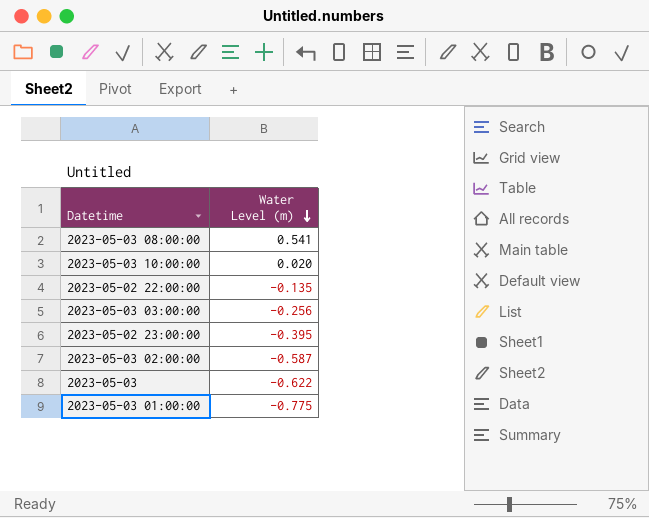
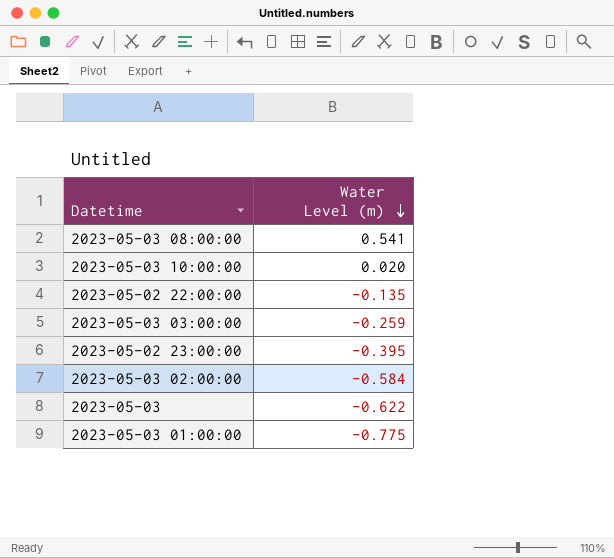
2023-05-03 03:00:00 | Water Level (m): -0.256 -> -0.259
2023-05-03 02:00:00 | Water Level (m): -0.587 -> -0.584

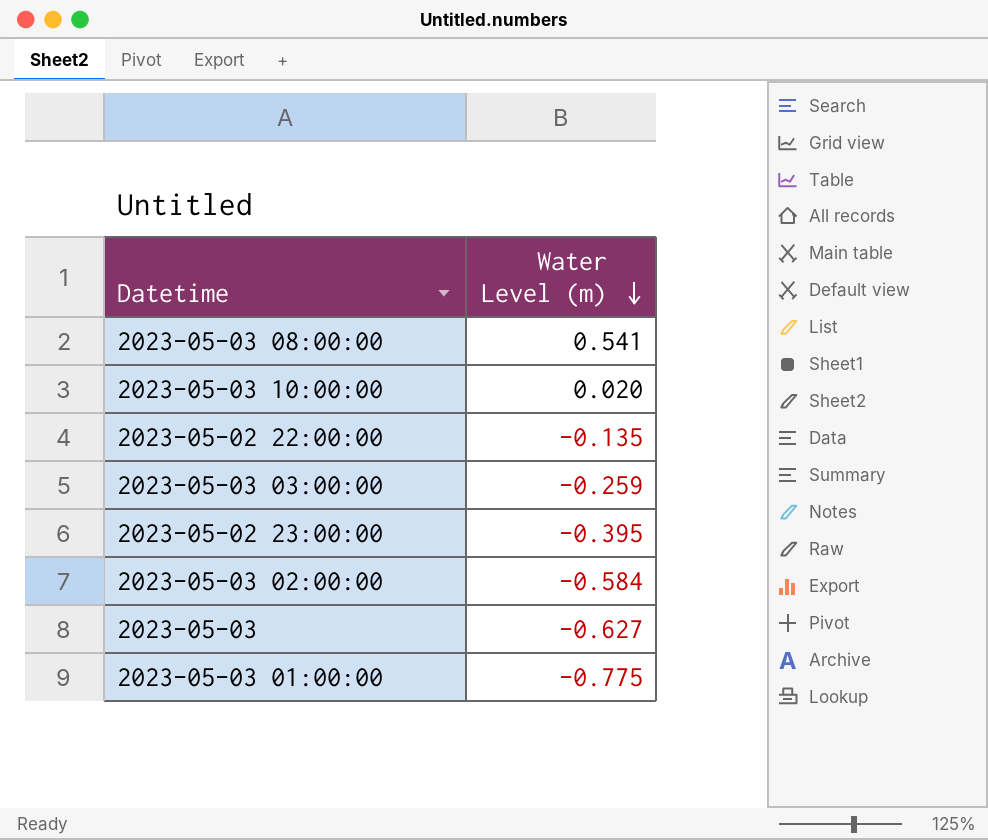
2023-05-03 | Water Level (m): -0.622 -> -0.627

